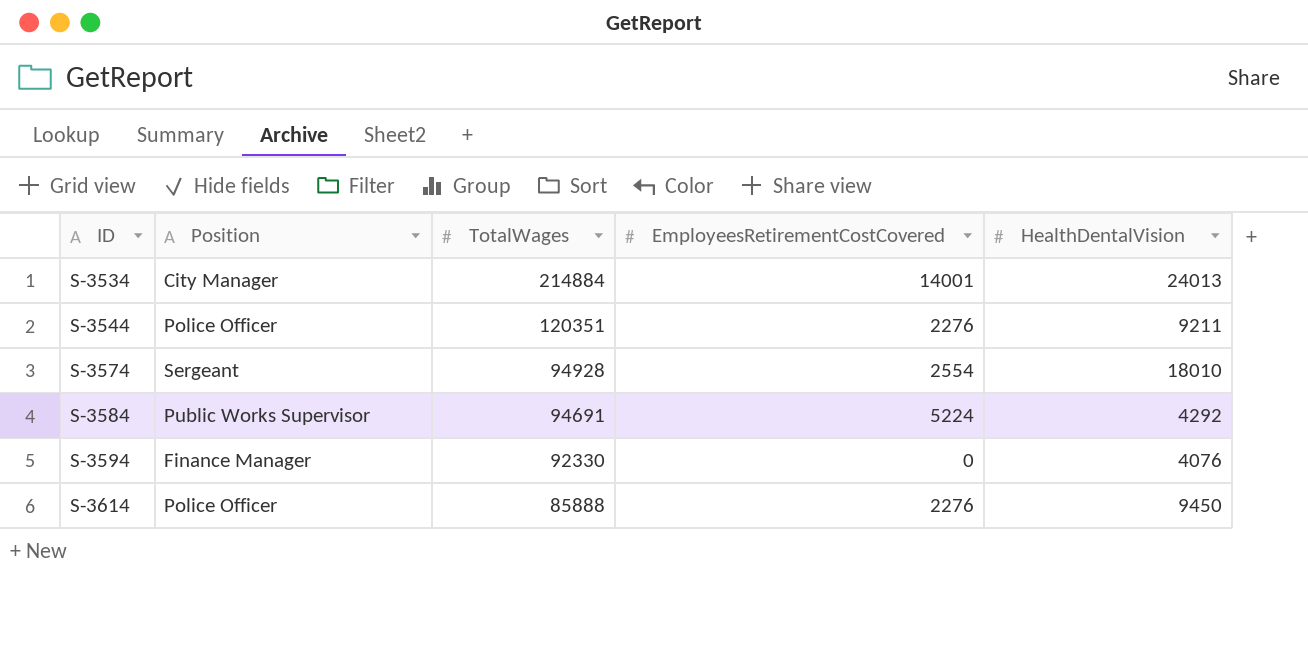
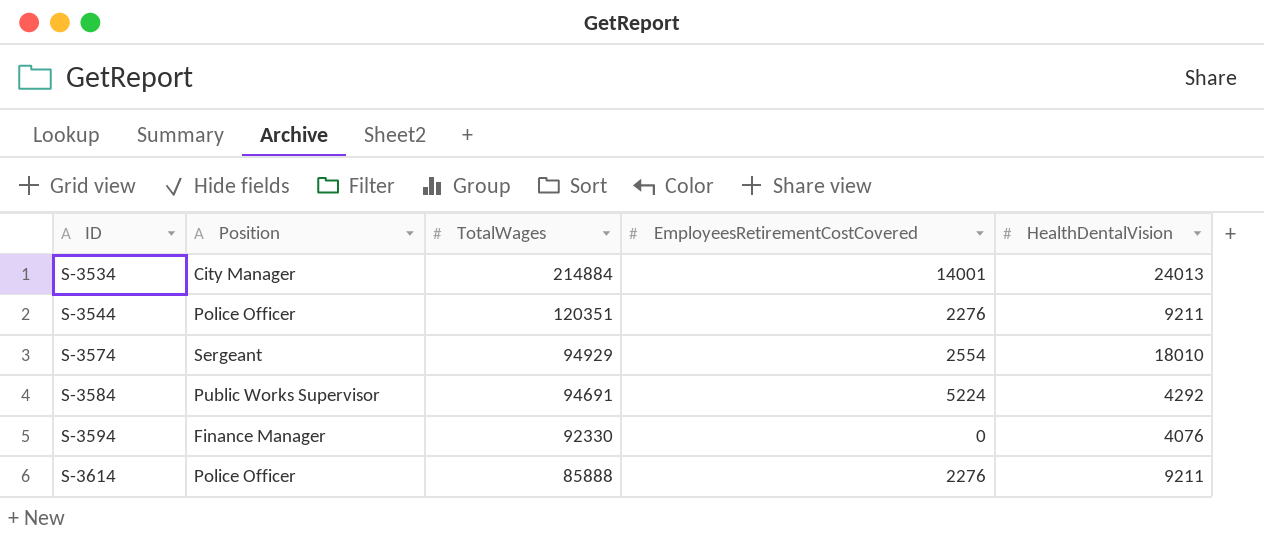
S-3574 | TotalWages: 94928 -> 94929
S-3614 | HealthDentalVision: 9450 -> 9211

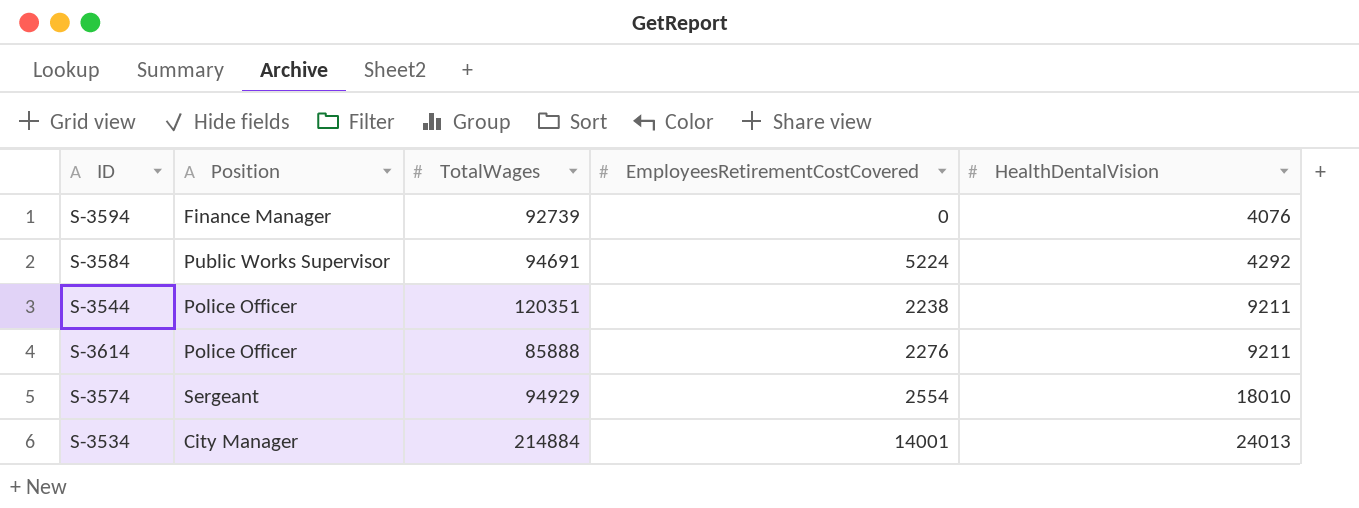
row order: ID ascending -> HealthDentalVision ascending
S-3594 | TotalWages: 92330 -> 92739
S-3544 | EmployeesRetirementCostCovered: 2276 -> 2238

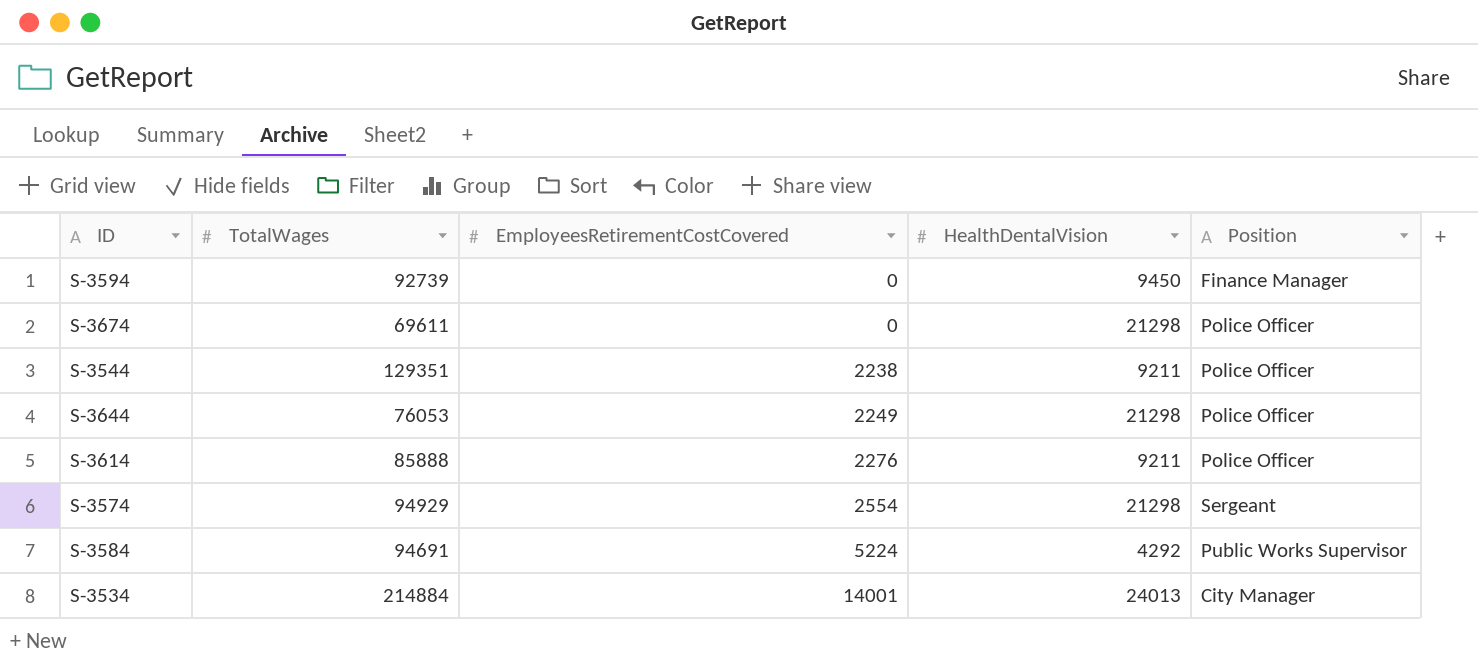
row order: HealthDentalVision ascending -> EmployeesRetirementCostCovered ascending
column Position | position: 2 -> 5
S-3594 | HealthDentalVision: 4076 -> 9450
row S-3674: none -> 69611 | 0 | 21298 | Police Officer
S-3544 | TotalWages: 120351 -> 129351
row S-3644: none -> 76053 | 2249 | 21298 | Police Officer
S-3574 | HealthDentalVision: 18010 -> 21298

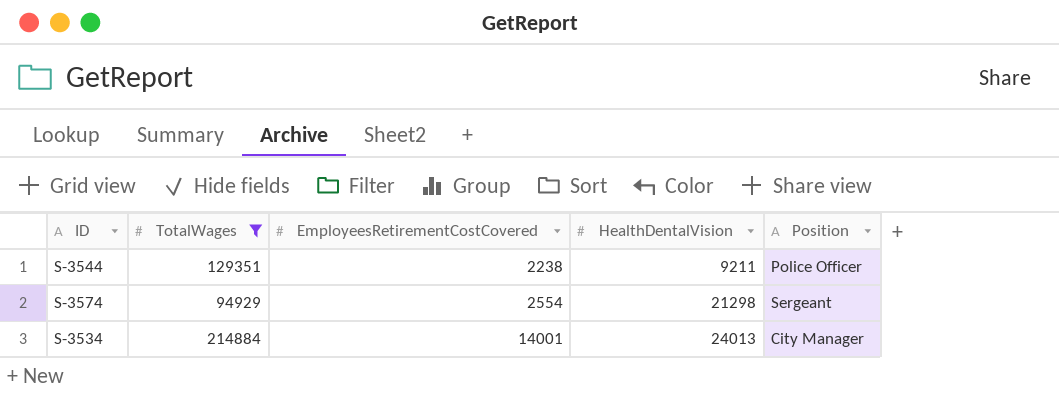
filter: none -> TotalWages >= 94929

